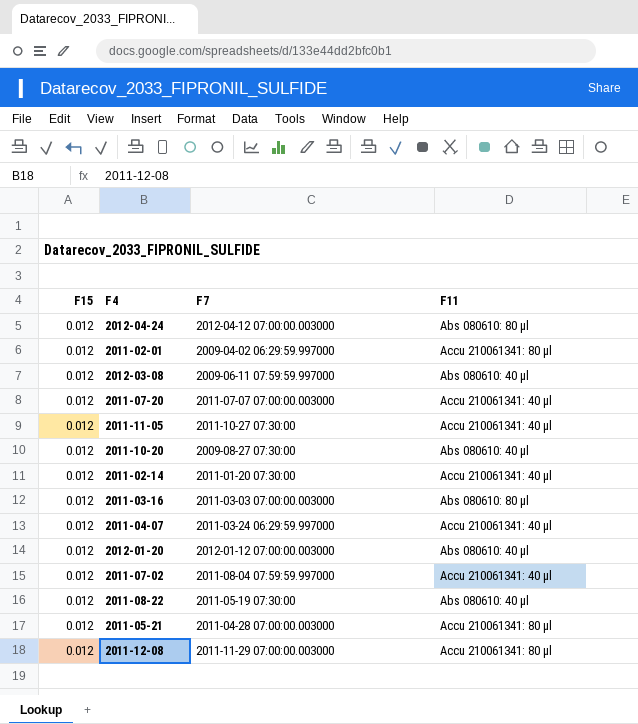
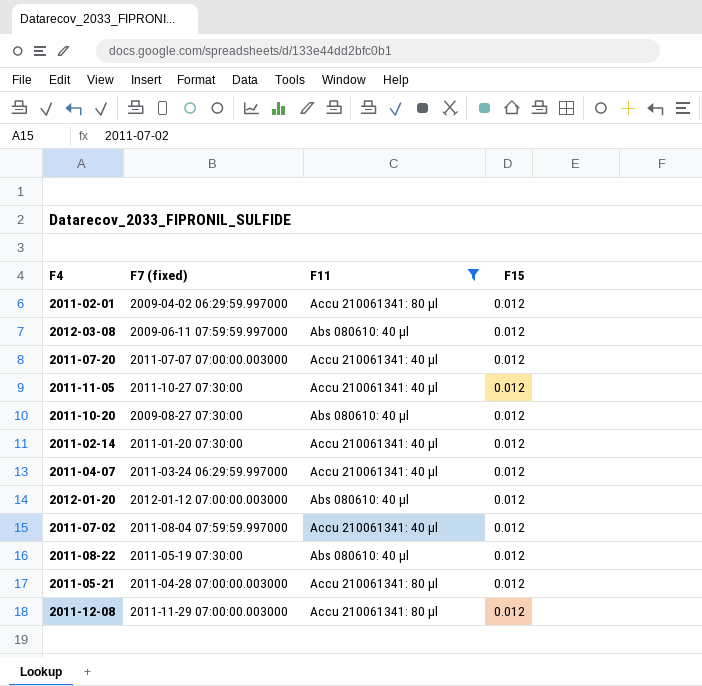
filter: none -> F11 != Abs 080610: 80 µl
column name: F7 -> F7 (fixed)
column F15 | position: 1 -> 4

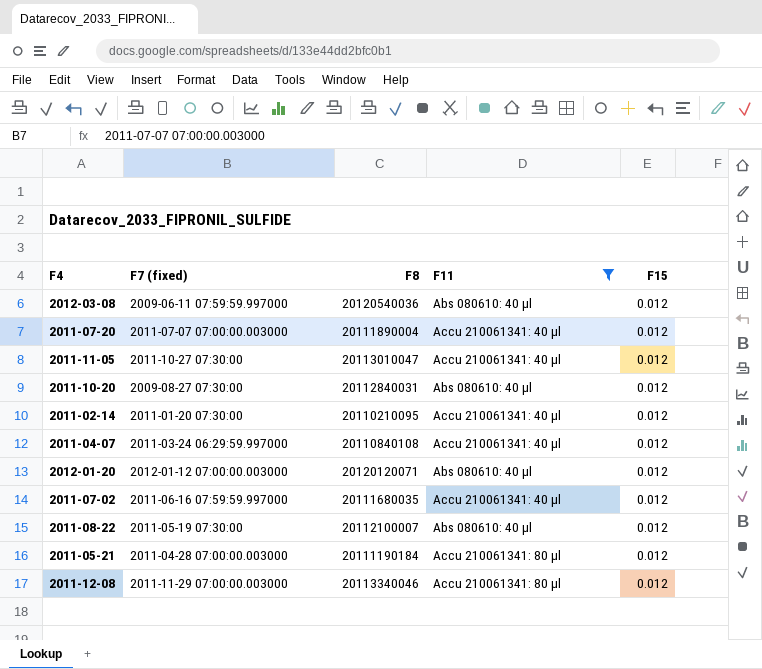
column F8 | position: none -> 3
row 2011-02-01: 2009-04-02 06:29:59.997000 | Accu 210061341: 80 µl | 0.012 -> none
2011-07-02 | F7 (fixed): 2011-08-04 07:59:59.997000 -> 2011-06-16 07:59:59.997000

